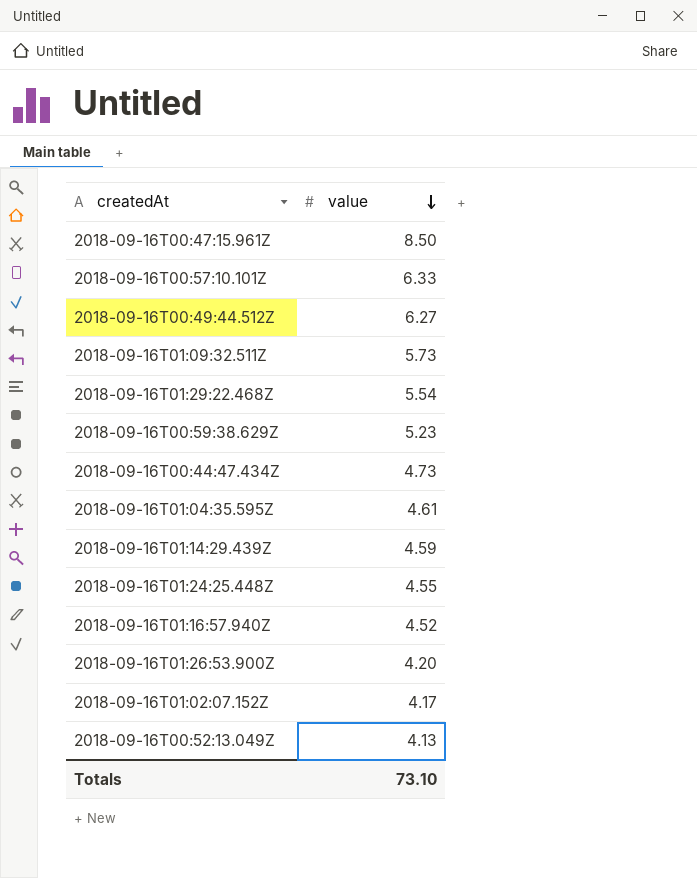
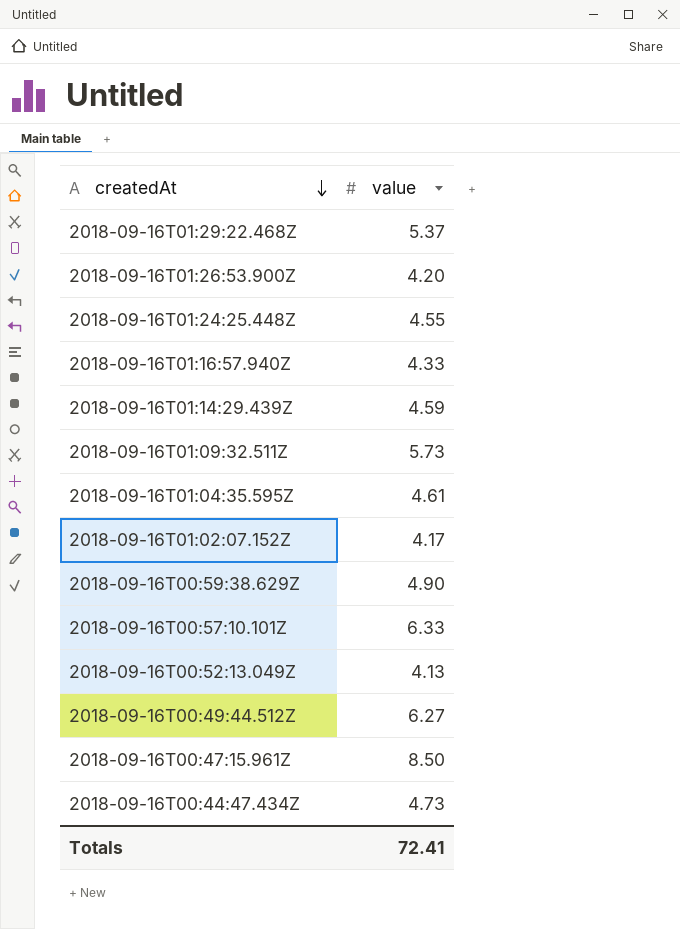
row order: value descending -> createdAt descending
2018-09-16T01:29:22.468Z | value: 5.54 -> 5.37
2018-09-16T01:16:57.940Z | value: 4.52 -> 4.33
2018-09-16T00:59:38.629Z | value: 5.23 -> 4.90
Totals | value: 73.10 -> 72.41

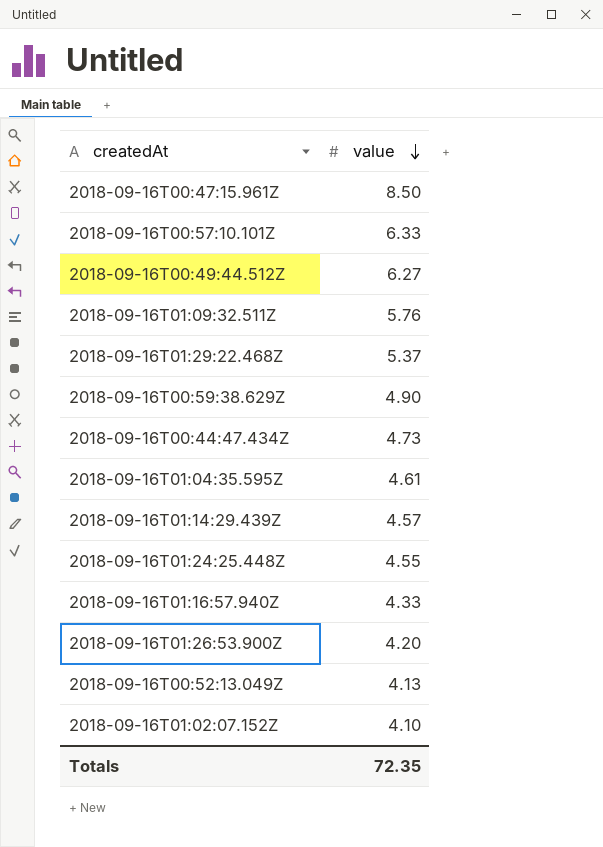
row order: createdAt descending -> value descending
2018-09-16T01:09:32.511Z | value: 5.73 -> 5.76
2018-09-16T01:14:29.439Z | value: 4.59 -> 4.57
2018-09-16T01:02:07.152Z | value: 4.17 -> 4.10
Totals | value: 72.41 -> 72.35

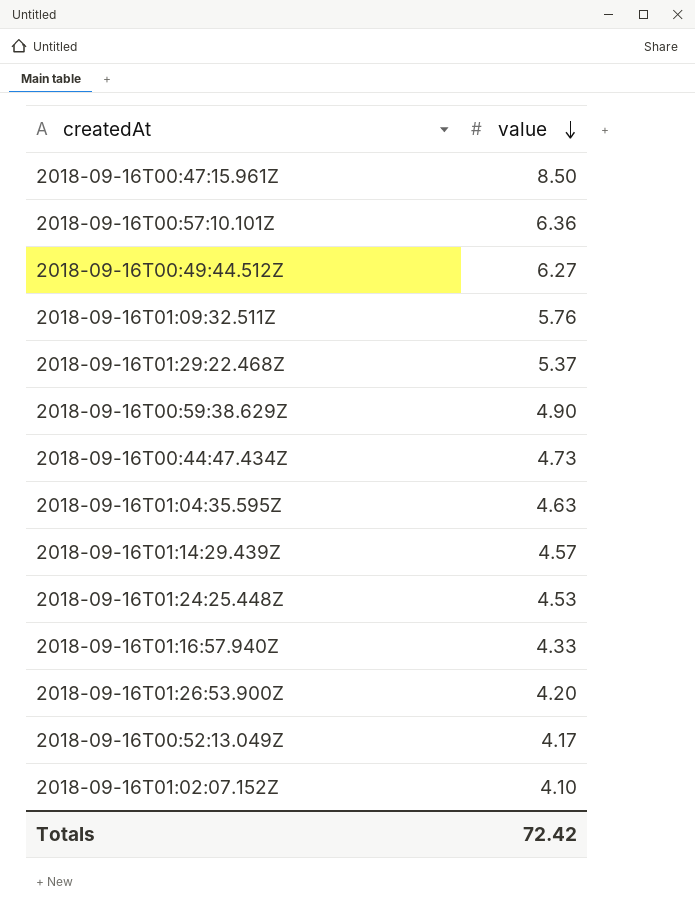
2018-09-16T00:57:10.101Z | value: 6.33 -> 6.36
2018-09-16T01:04:35.595Z | value: 4.61 -> 4.63
2018-09-16T01:24:25.448Z | value: 4.55 -> 4.53
2018-09-16T00:52:13.049Z | value: 4.13 -> 4.17
Totals | value: 72.35 -> 72.42

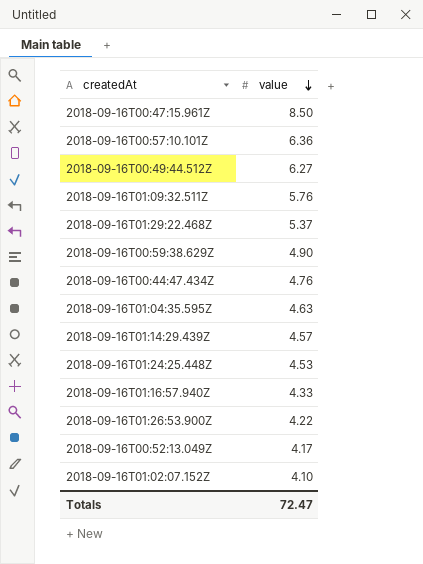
2018-09-16T00:44:47.434Z | value: 4.73 -> 4.76
2018-09-16T01:26:53.900Z | value: 4.20 -> 4.22
Totals | value: 72.42 -> 72.47

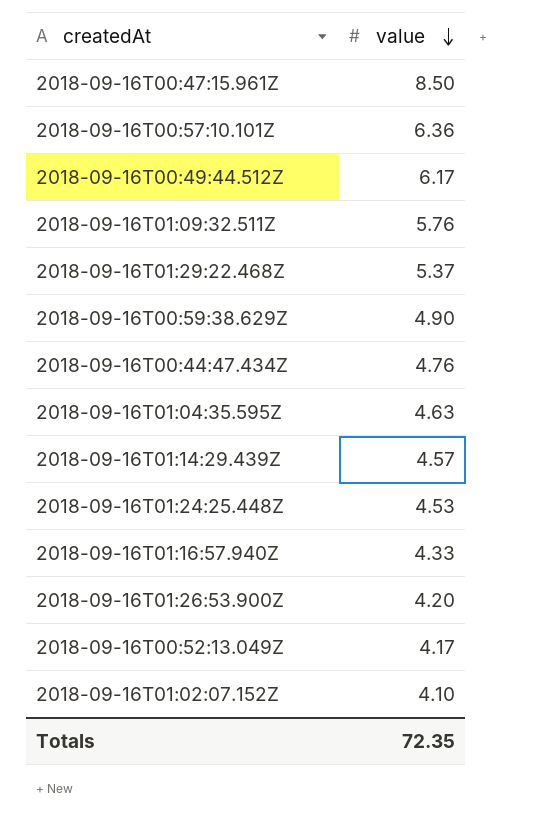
2018-09-16T00:49:44.512Z | value: 6.27 -> 6.17
2018-09-16T01:26:53.900Z | value: 4.22 -> 4.20
Totals | value: 72.47 -> 72.35

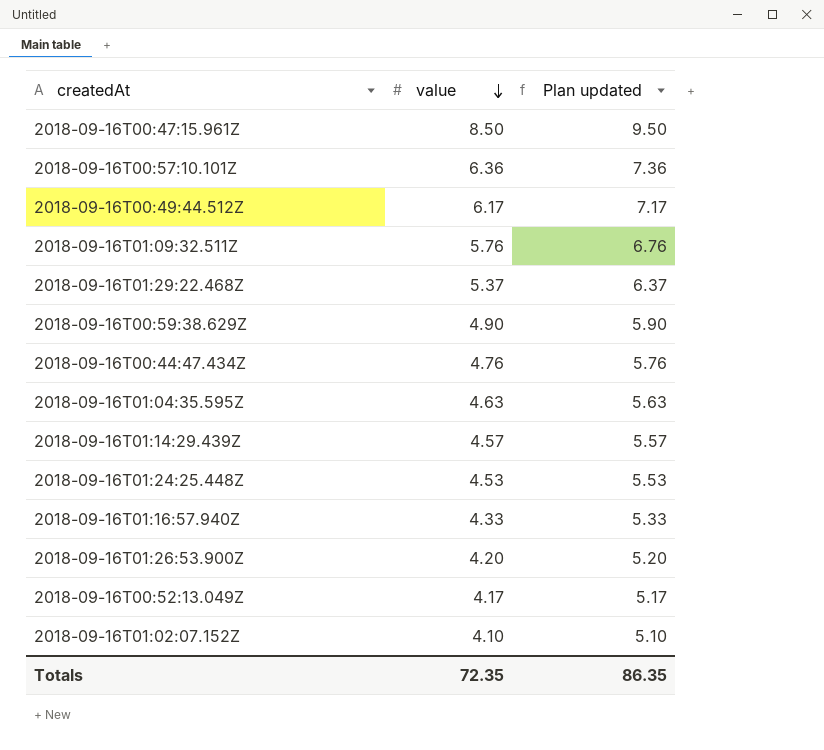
column Plan updated | formula: none -> [value] + 1

